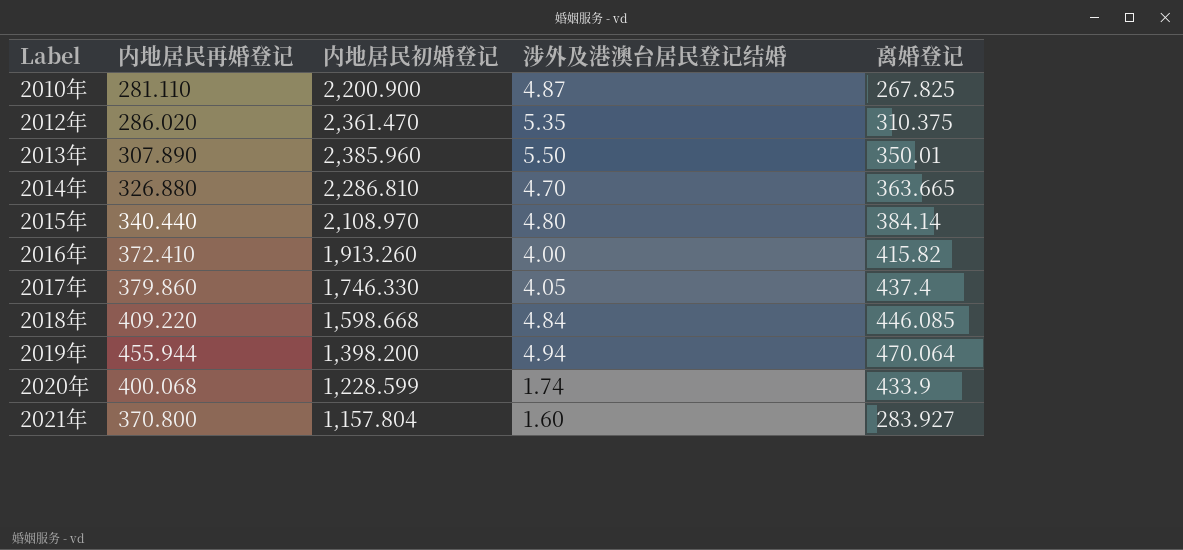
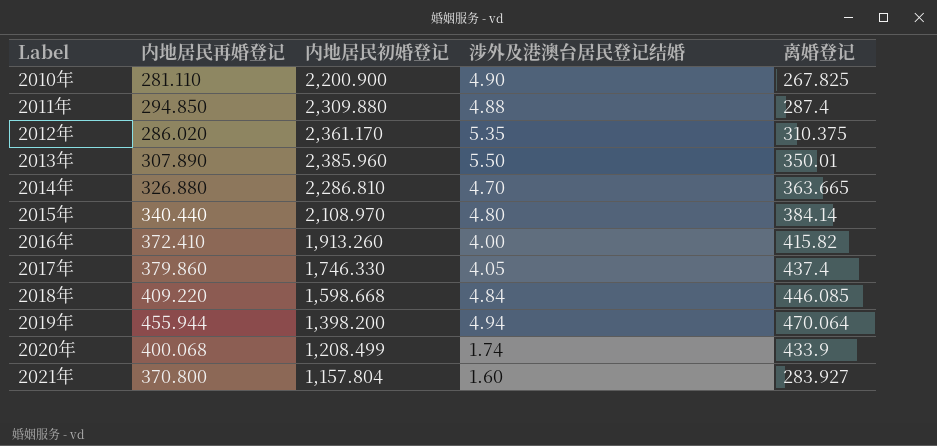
2010年 | 涉外及港澳台居民登记结婚: 4.87 -> 4.90
row 2011年: none -> 294.850 | 2,309.880 | 4.88 | 287.4
2012年 | 内地居民初婚登记: 2,361.470 -> 2,361.170
2020年 | 内地居民初婚登记: 1,228.599 -> 1,208.499

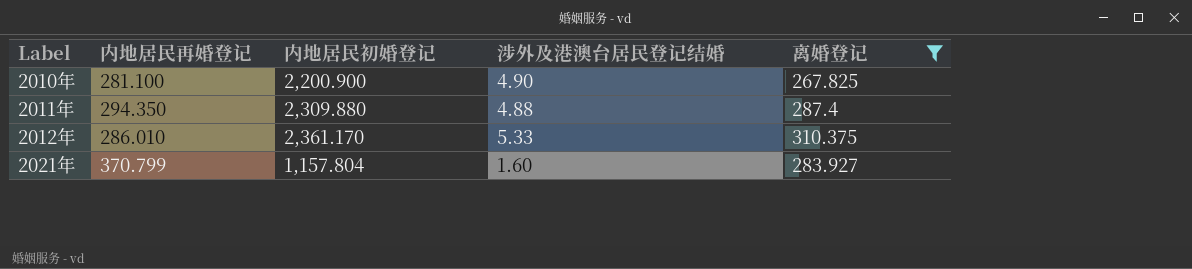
filter: none -> 离婚登记 <= 310.375
2010年 | 内地居民再婚登记: 281.110 -> 281.100
2011年 | 内地居民再婚登记: 294.850 -> 294.350
2012年 | 内地居民再婚登记: 286.020 -> 286.010
2012年 | 涉外及港澳台居民登记结婚: 5.35 -> 5.33
2021年 | 内地居民再婚登记: 370.800 -> 370.799

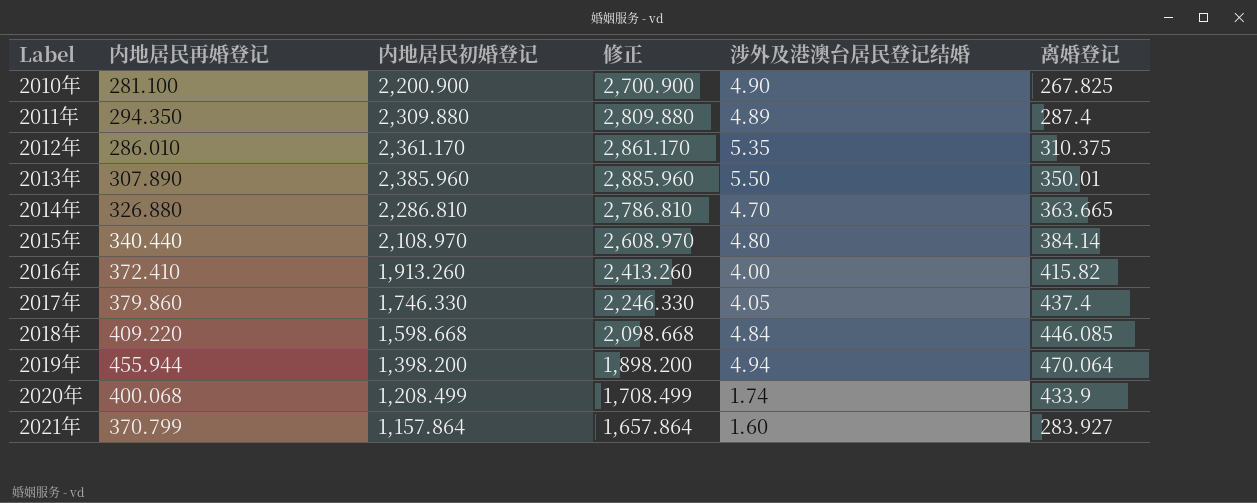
filter: 离婚登记 <= 310.375 -> none
column 修正 | formula: none -> [内地居民初婚登记] + 500
2011年 | 涉外及港澳台居民登记结婚: 4.88 -> 4.89
2012年 | 涉外及港澳台居民登记结婚: 5.33 -> 5.35
2021年 | 内地居民初婚登记: 1,157.804 -> 1,157.864

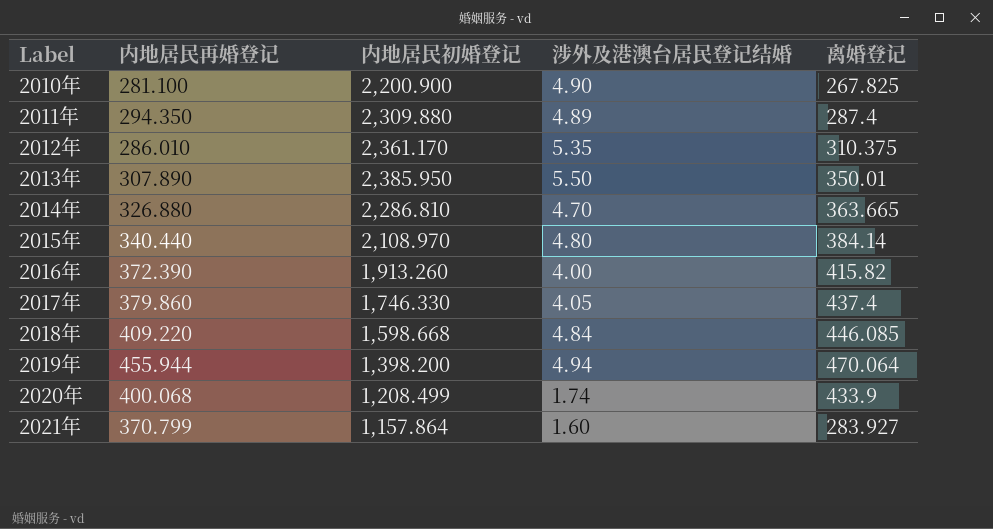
column 修正 | formula: [内地居民初婚登记] + 500 -> none
2013年 | 内地居民初婚登记: 2,385.960 -> 2,385.950
2016年 | 内地居民再婚登记: 372.410 -> 372.390

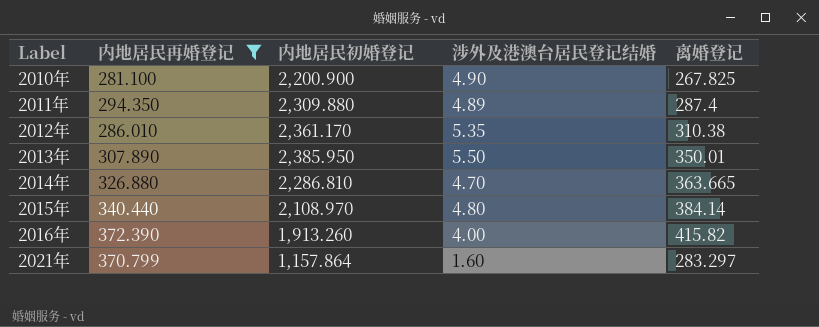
filter: none -> 内地居民再婚登记 <= 372.390
2012年 | 离婚登记: 310.375 -> 310.38
2021年 | 离婚登记: 283.927 -> 283.297

